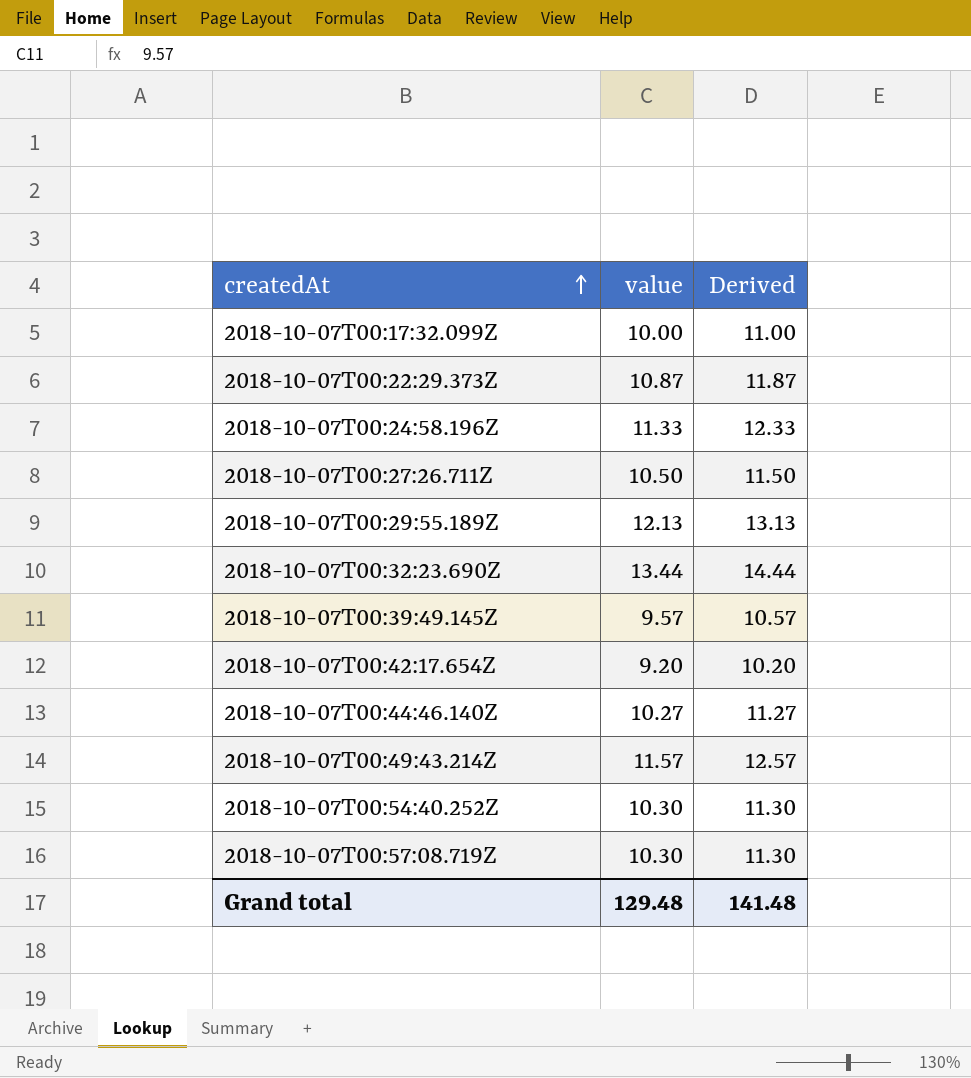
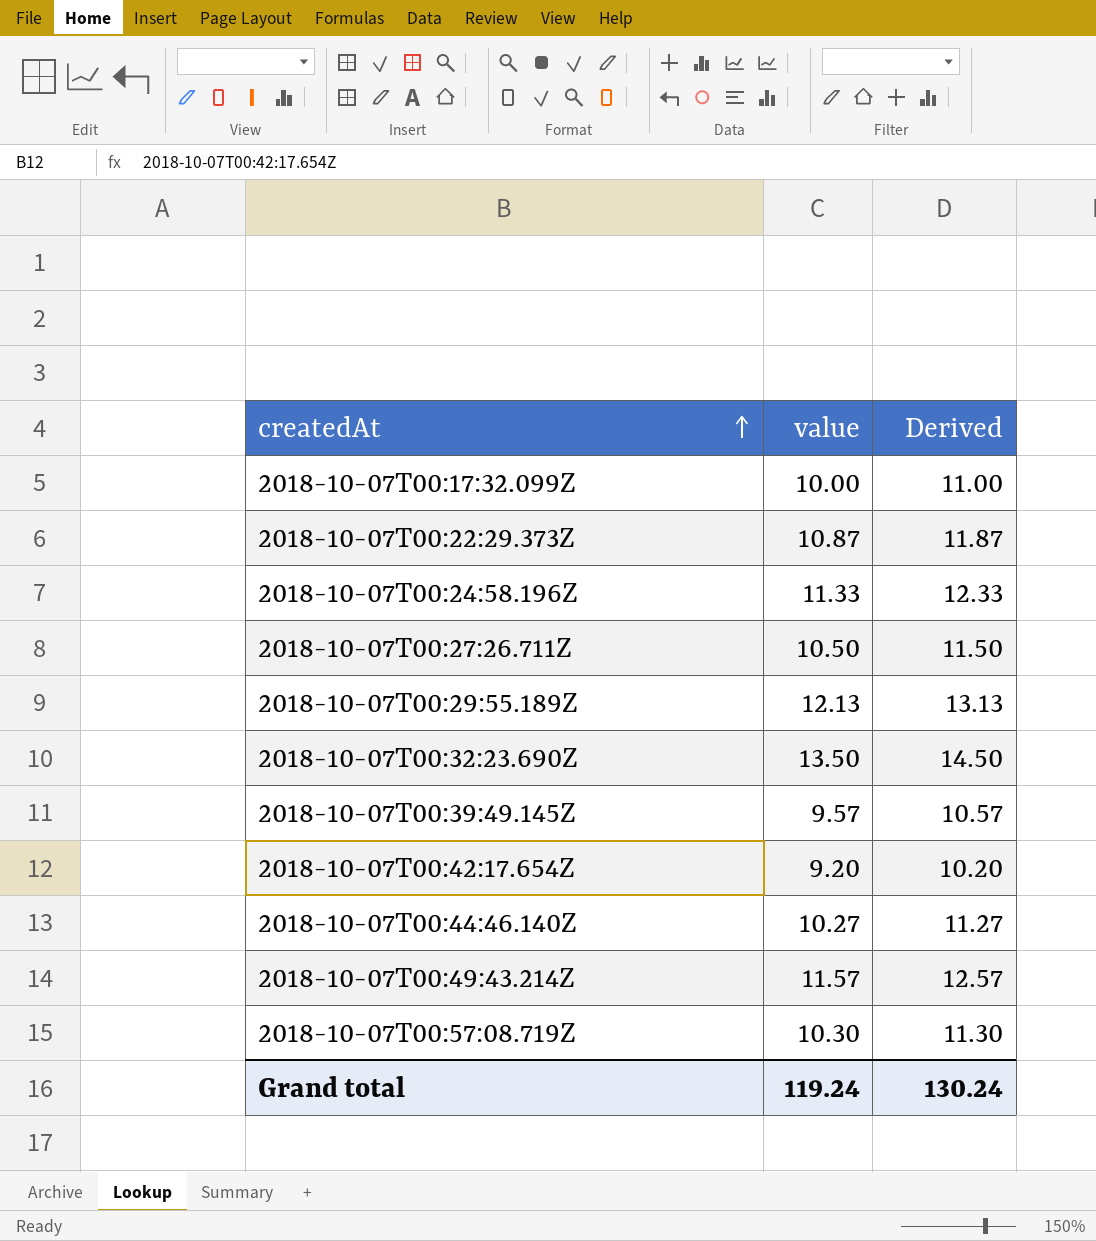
row 2018-10-07T00:54:40.252Z: 10.30 | 11.30 -> none
2018-10-07T00:32:23.690Z | value: 13.44 -> 13.50
2018-10-07T00:32:23.690Z | Derived: 14.44 -> 14.50
Grand total | value: 129.48 -> 119.24
Grand total | Derived: 141.48 -> 130.24

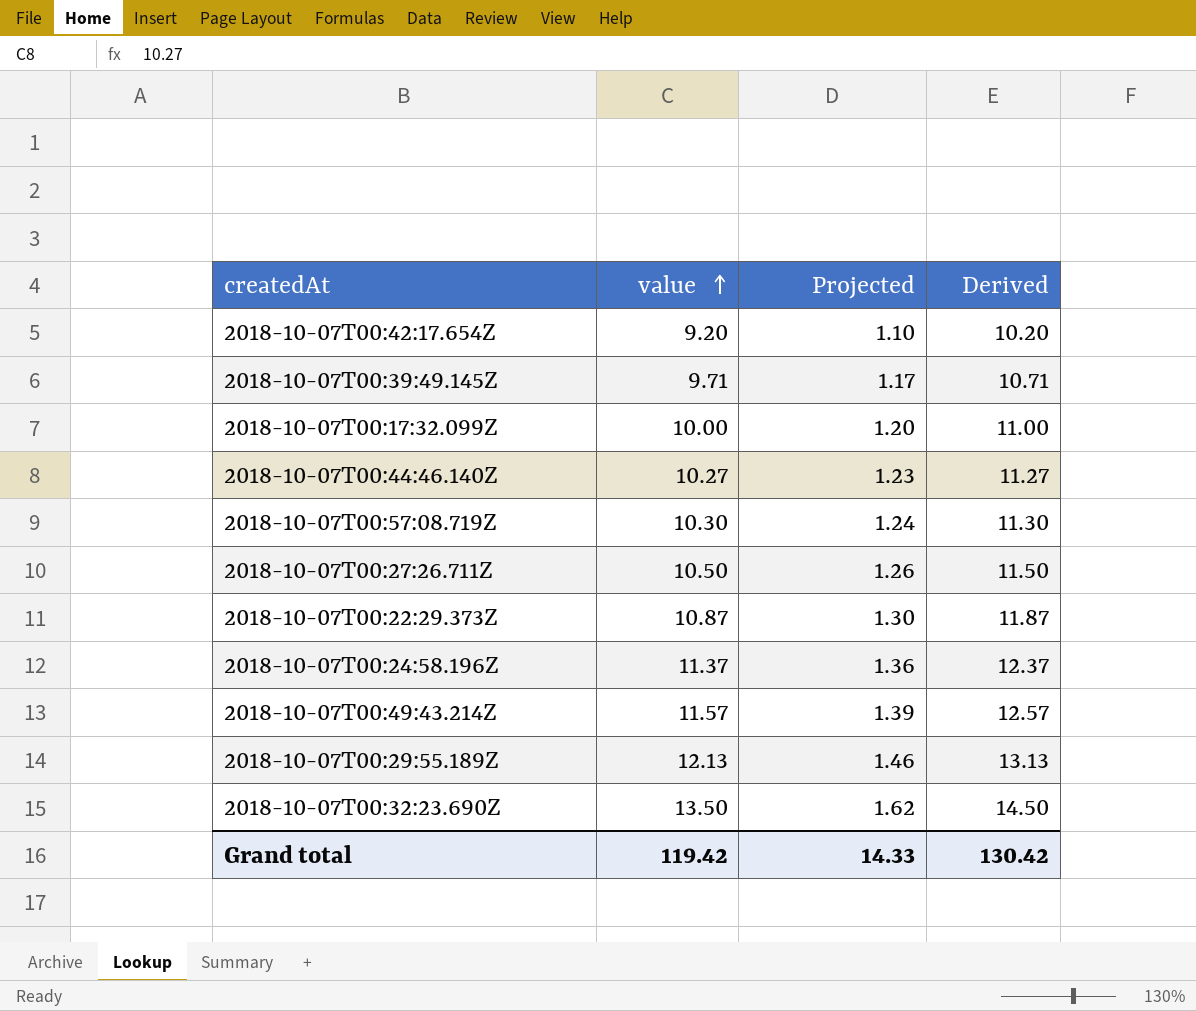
row order: createdAt ascending -> value ascending
column Projected | formula: none -> [value] * 0.12
2018-10-07T00:39:49.145Z | value: 9.57 -> 9.71
2018-10-07T00:39:49.145Z | Derived: 10.57 -> 10.71
2018-10-07T00:24:58.196Z | value: 11.33 -> 11.37
2018-10-07T00:24:58.196Z | Derived: 12.33 -> 12.37
Grand total | value: 119.24 -> 119.42
Grand total | Derived: 130.24 -> 130.42

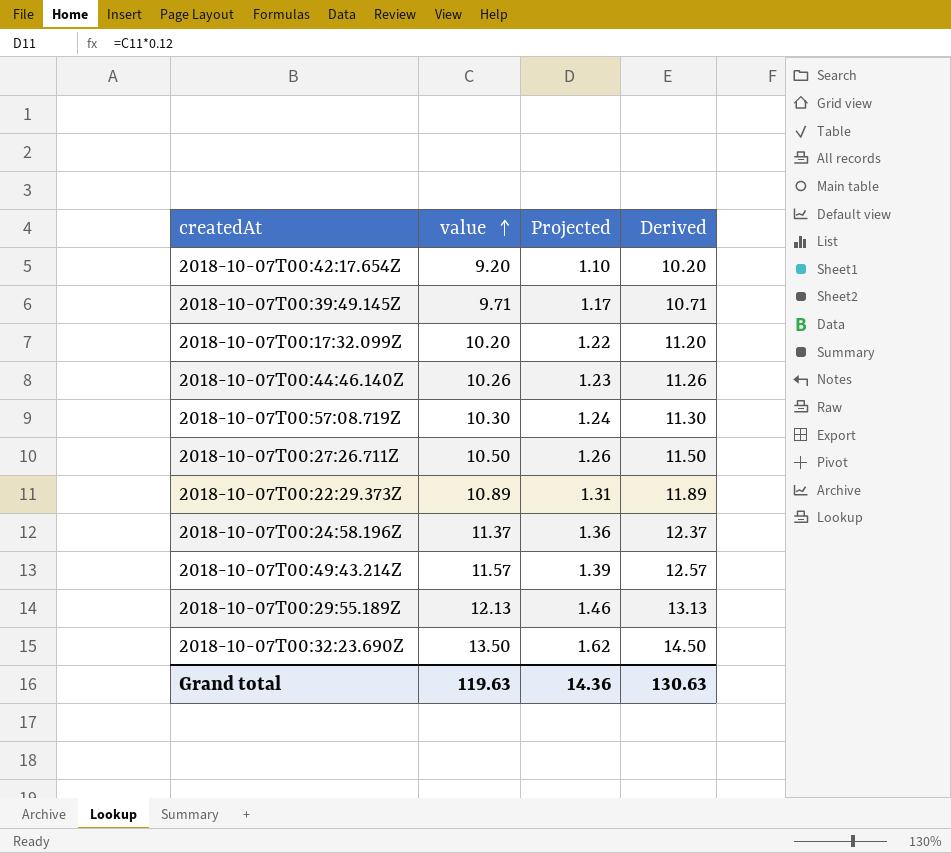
2018-10-07T00:17:32.099Z | value: 10.00 -> 10.20
2018-10-07T00:17:32.099Z | Projected: 1.20 -> 1.22
2018-10-07T00:17:32.099Z | Derived: 11.00 -> 11.20
2018-10-07T00:44:46.140Z | value: 10.27 -> 10.26
2018-10-07T00:44:46.140Z | Derived: 11.27 -> 11.26
2018-10-07T00:22:29.373Z | value: 10.87 -> 10.89
2018-10-07T00:22:29.373Z | Projected: 1.30 -> 1.31
2018-10-07T00:22:29.373Z | Derived: 11.87 -> 11.89
Grand total | value: 119.42 -> 119.63
Grand total | Projected: 14.33 -> 14.36
Grand total | Derived: 130.42 -> 130.63

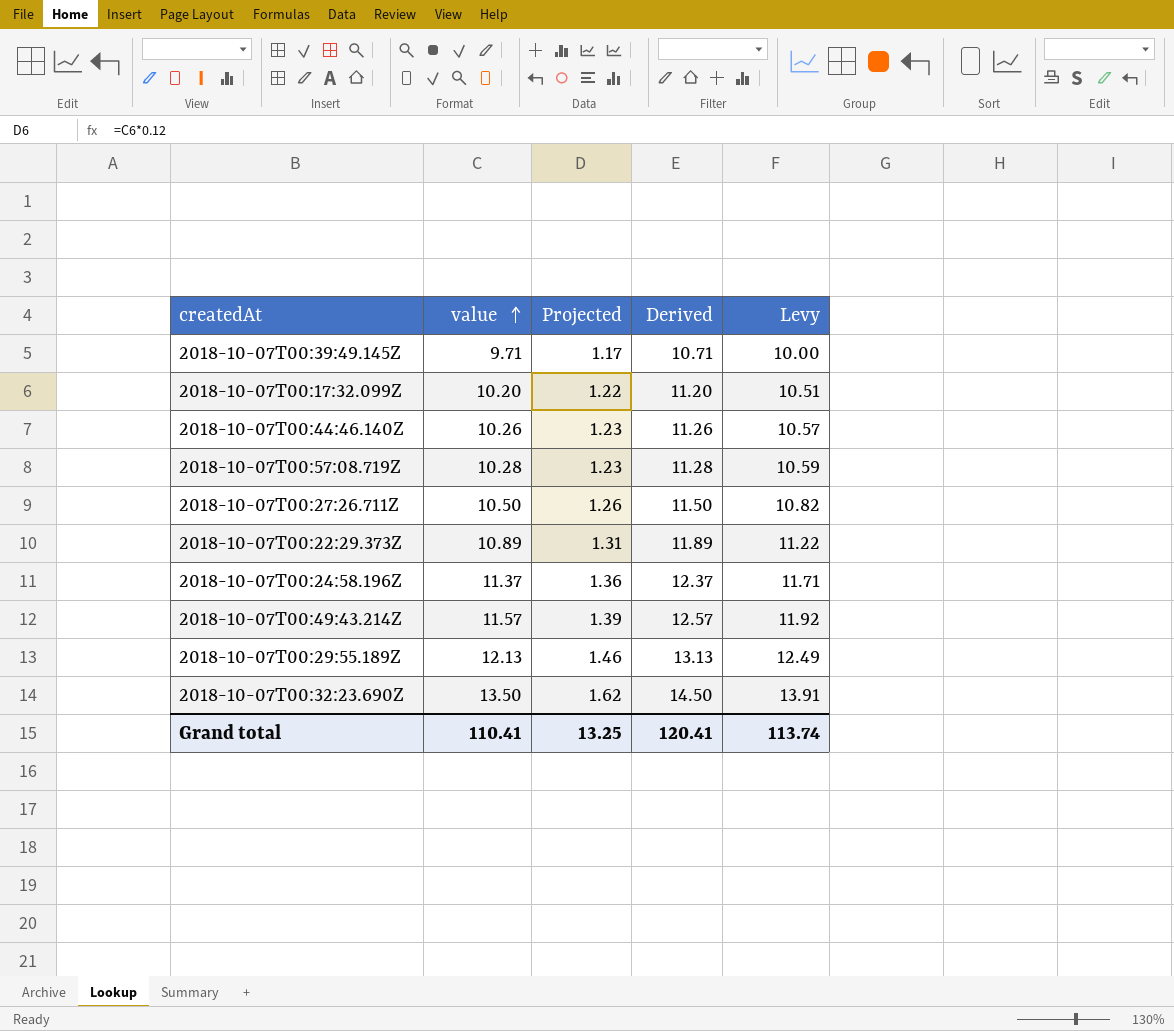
column Levy | formula: none -> [value] * 1.03
row 2018-10-07T00:42:17.654Z: 9.20 | 1.10 | 10.20 -> none
2018-10-07T00:57:08.719Z | value: 10.30 -> 10.28
2018-10-07T00:57:08.719Z | Projected: 1.24 -> 1.23
2018-10-07T00:57:08.719Z | Derived: 11.30 -> 11.28
Grand total | value: 119.63 -> 110.41
Grand total | Projected: 14.36 -> 13.25
Grand total | Derived: 130.63 -> 120.41

